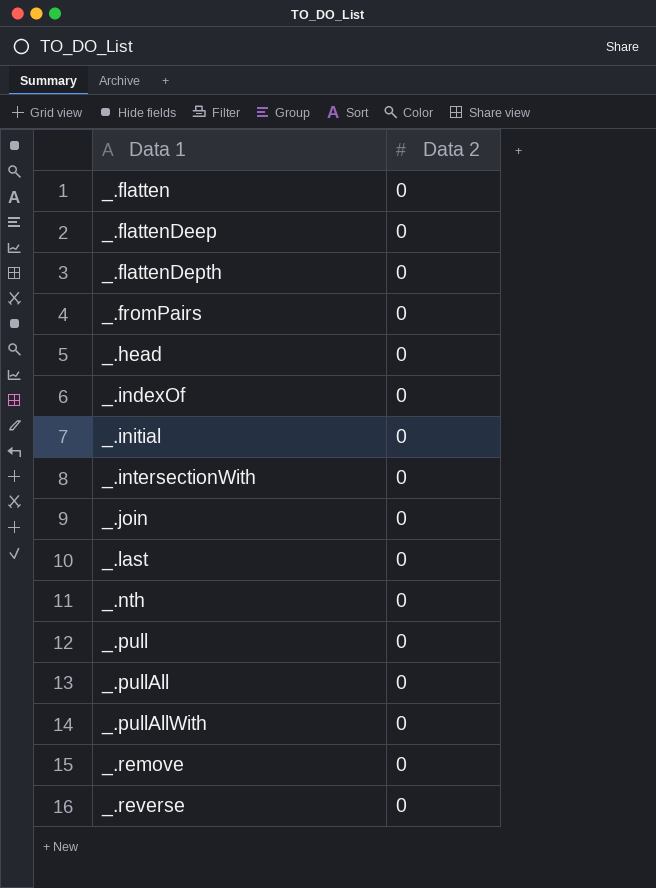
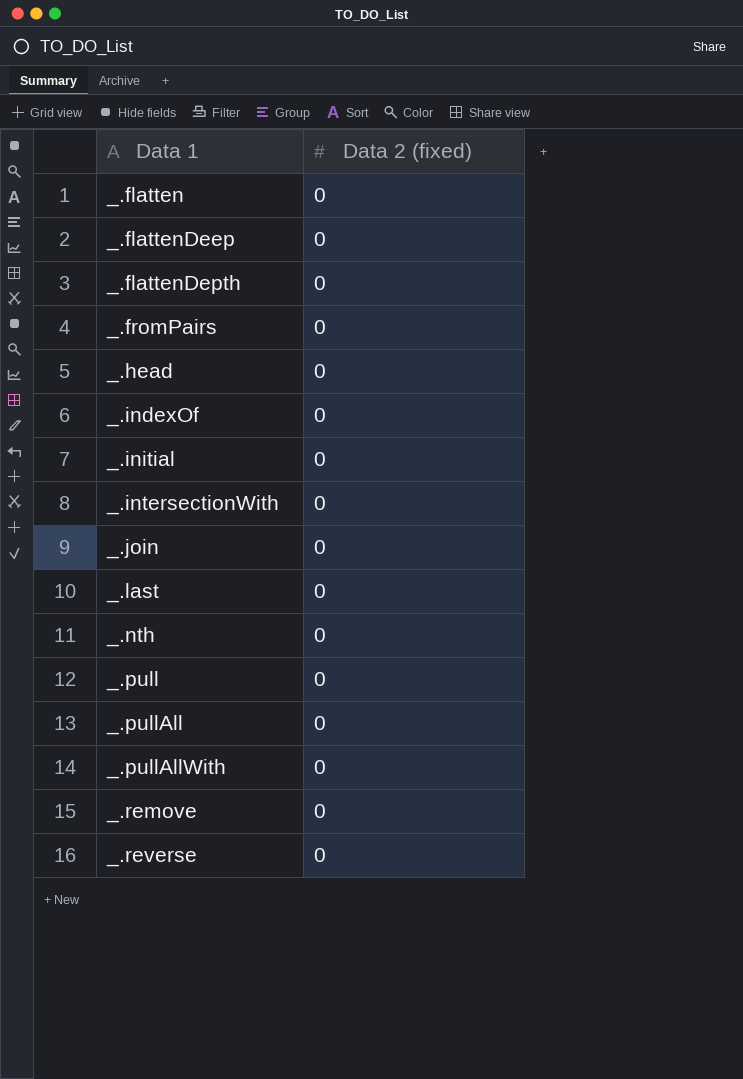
column name: Data 2 -> Data 2 (fixed)

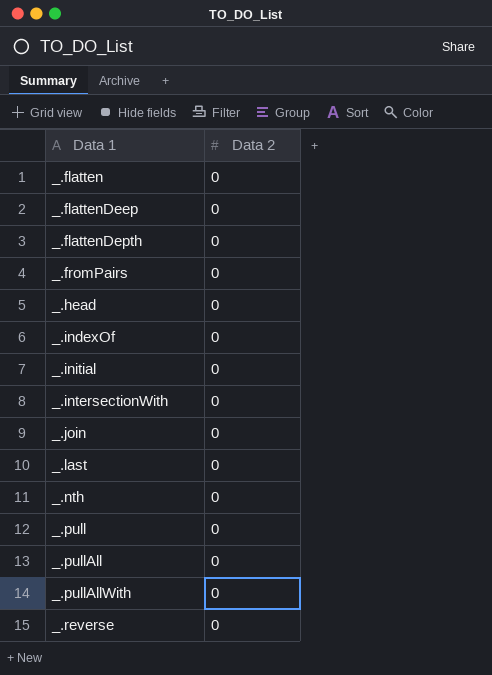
column name: Data 2 (fixed) -> Data 2
row _.remove: 0 -> none

